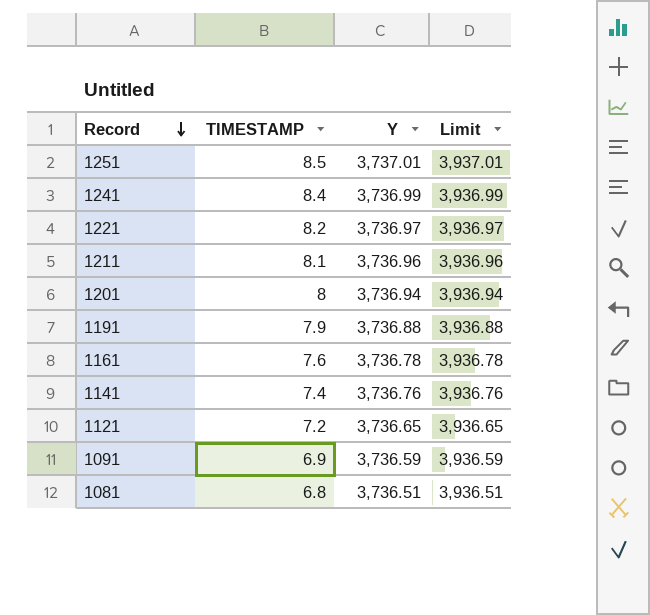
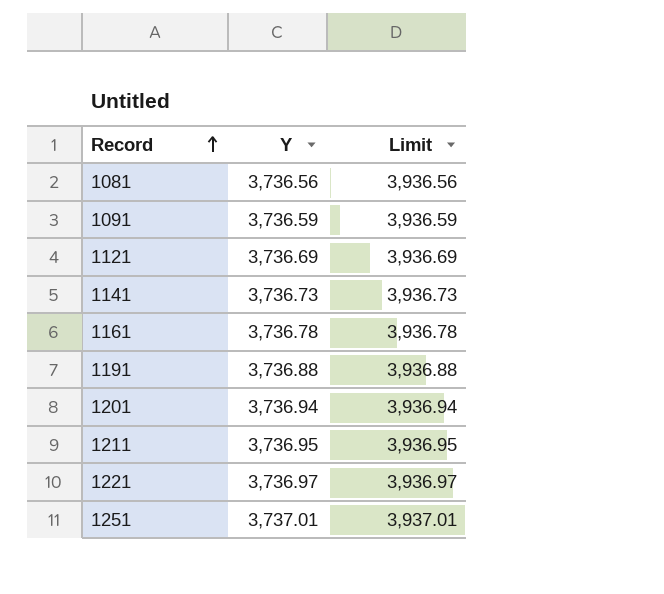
row order: Record descending -> Record ascending
column TIMESTAMP | position: 2 -> none
row 1241: 8.4 | 3,736.99 | 3,936.99 -> none
1081 | Y: 3,736.51 -> 3,736.56
1081 | Limit: 3,936.51 -> 3,936.56
1121 | Y: 3,736.65 -> 3,736.69
1121 | Limit: 3,936.65 -> 3,936.69
1141 | Y: 3,736.76 -> 3,736.73
1141 | Limit: 3,936.76 -> 3,936.73
1211 | Y: 3,736.96 -> 3,736.95
1211 | Limit: 3,936.96 -> 3,936.95

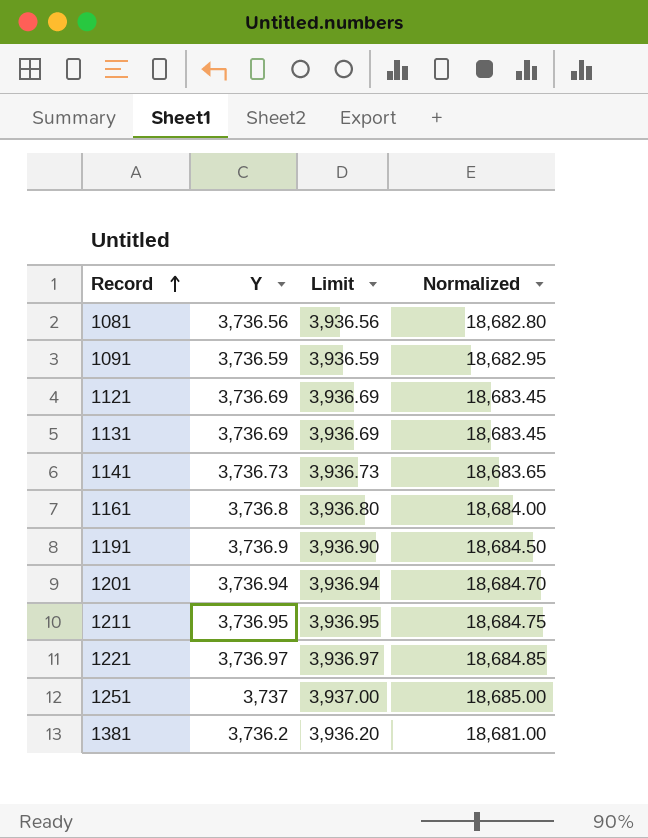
column Normalized | formula: none -> [Y] * 5
row 1131: none -> 3,736.69 | 3,936.69 | 18,683.45
1161 | Y: 3,736.78 -> 3,736.8
1161 | Limit: 3,936.78 -> 3,936.80
1191 | Y: 3,736.88 -> 3,736.9
1191 | Limit: 3,936.88 -> 3,936.90
1251 | Y: 3,737.01 -> 3,737
1251 | Limit: 3,937.01 -> 3,937.00
row 1381: none -> 3,736.2 | 3,936.20 | 18,681.00

